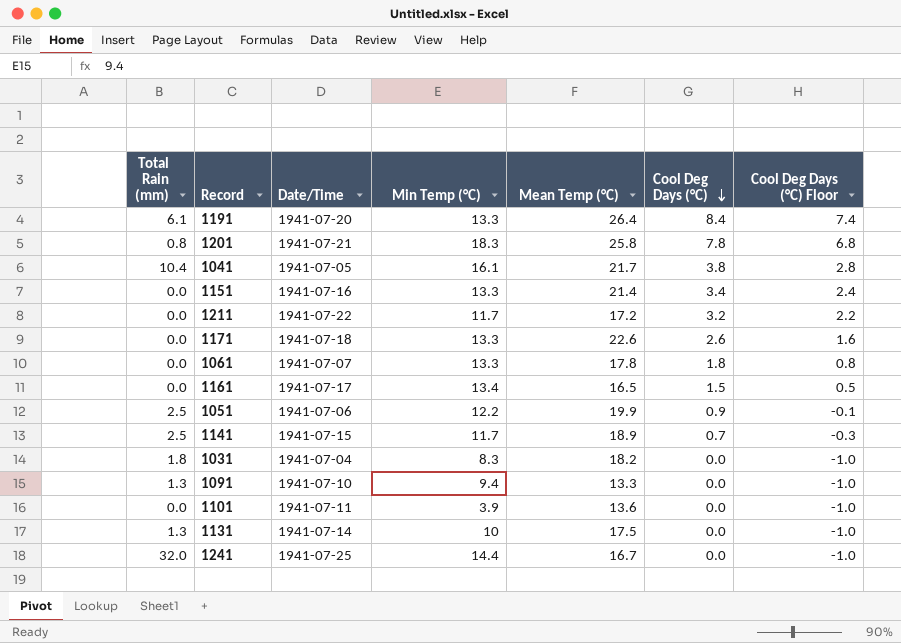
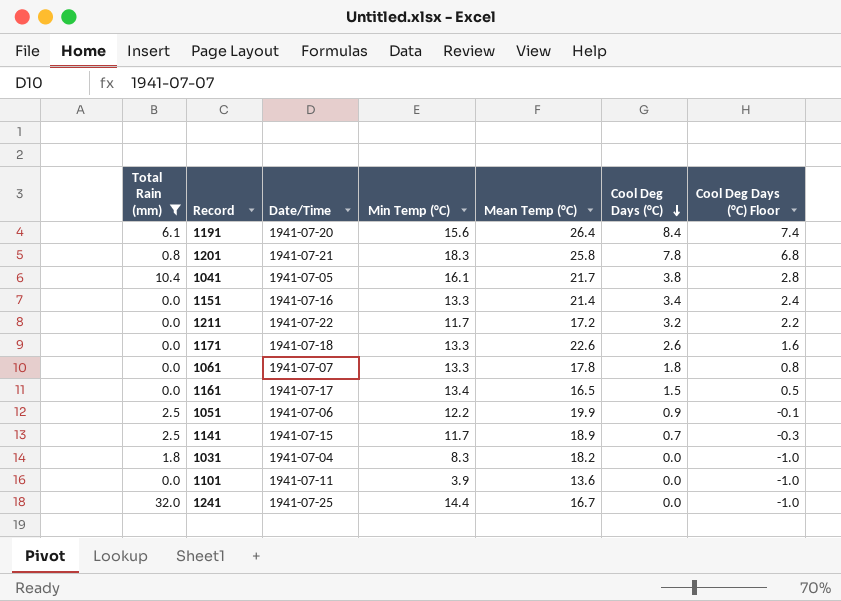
filter: none -> Total Rain (mm) != 1.3
1191 | Min Temp (°C): 13.3 -> 15.6

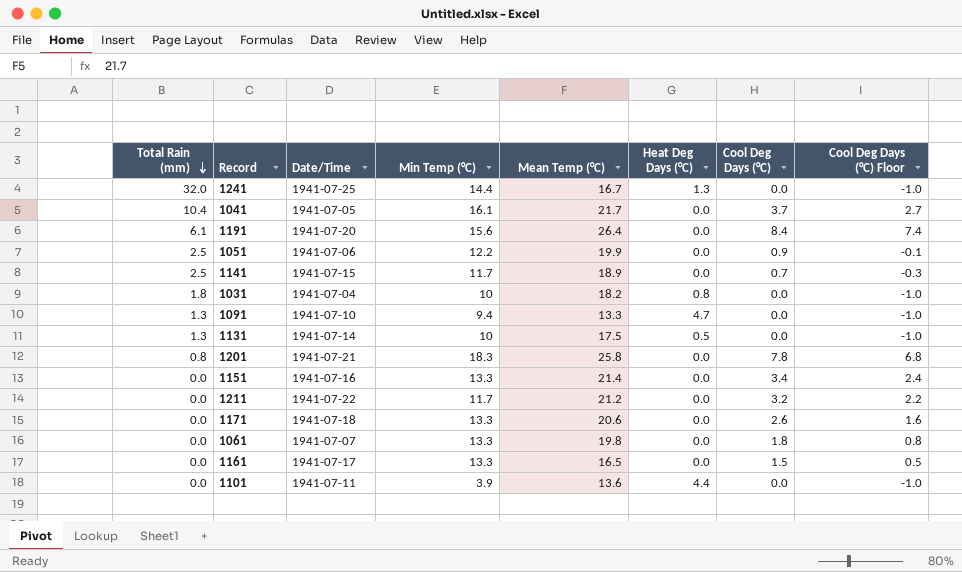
filter: Total Rain (mm) != 1.3 -> none
row order: Cool Deg Days (°C) descending -> Total Rain (mm) descending
column Heat Deg Days (°C) | position: none -> 6
1041 | Cool Deg Days (°C): 3.8 -> 3.7
1041 | Cool Deg Days (°C) Floor: 2.8 -> 2.7
1031 | Min Temp (°C): 8.3 -> 10
1211 | Mean Temp (°C): 17.2 -> 21.2
1171 | Mean Temp (°C): 22.6 -> 20.6
1061 | Mean Temp (°C): 17.8 -> 19.8
1161 | Min Temp (°C): 13.4 -> 13.3

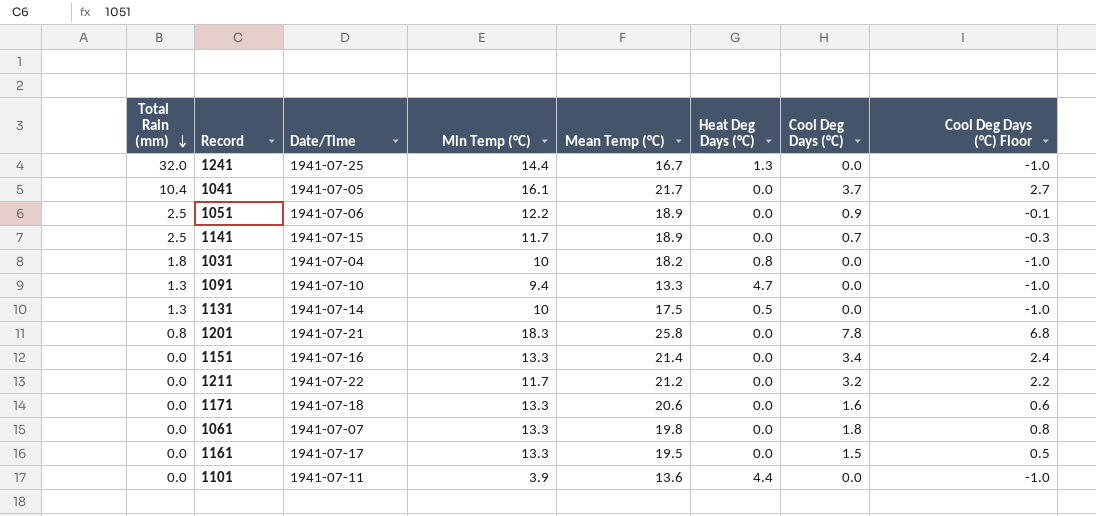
row 1191: 6.1 | 1941-07-20 | 15.6 | 26.4 | 0.0 | 8.4 | 7.4 -> none
1051 | Mean Temp (°C): 19.9 -> 18.9
1171 | Cool Deg Days (°C): 2.6 -> 1.6
1171 | Cool Deg Days (°C) Floor: 1.6 -> 0.6
1161 | Mean Temp (°C): 16.5 -> 19.5

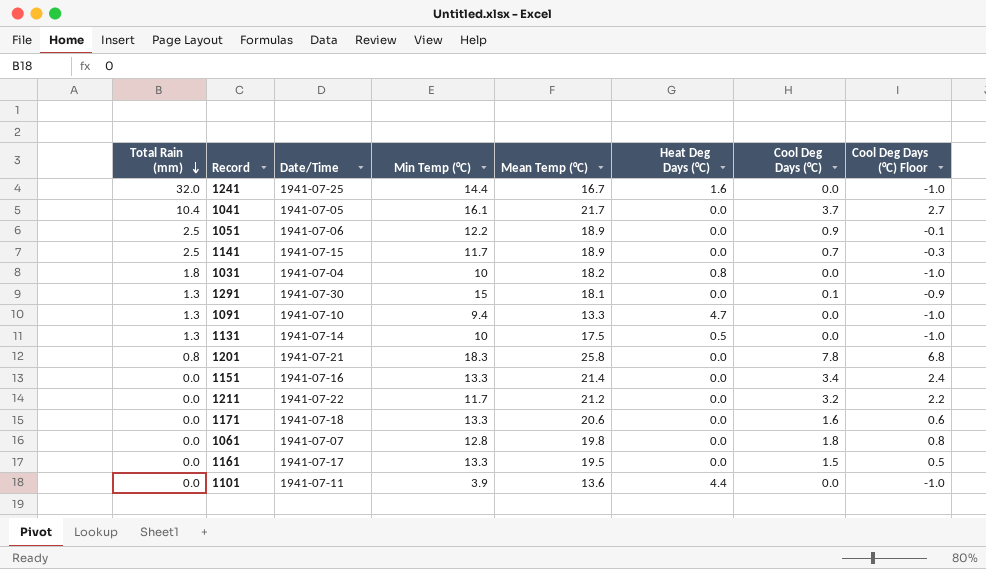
1241 | Heat Deg Days (°C): 1.3 -> 1.6
row 1291: none -> 1.3 | 1941-07-30 | 15 | 18.1 | 0.0 | 0.1 | -0.9
1061 | Min Temp (°C): 13.3 -> 12.8

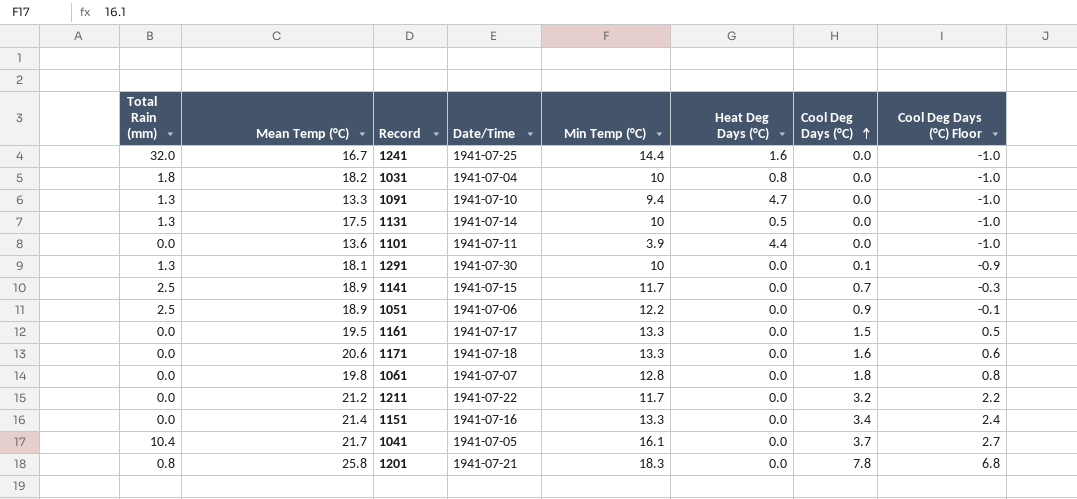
row order: Total Rain (mm) descending -> Cool Deg Days (°C) ascending
column Mean Temp (°C) | position: 5 -> 2
1291 | Min Temp (°C): 15 -> 10

